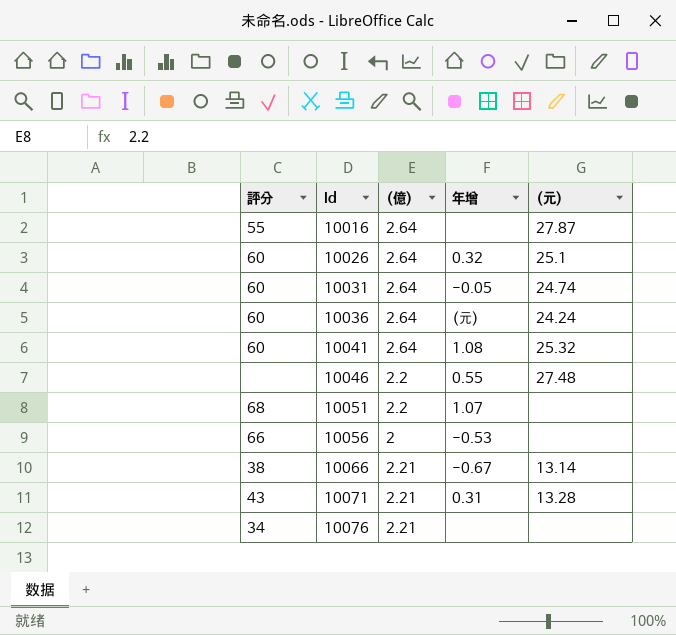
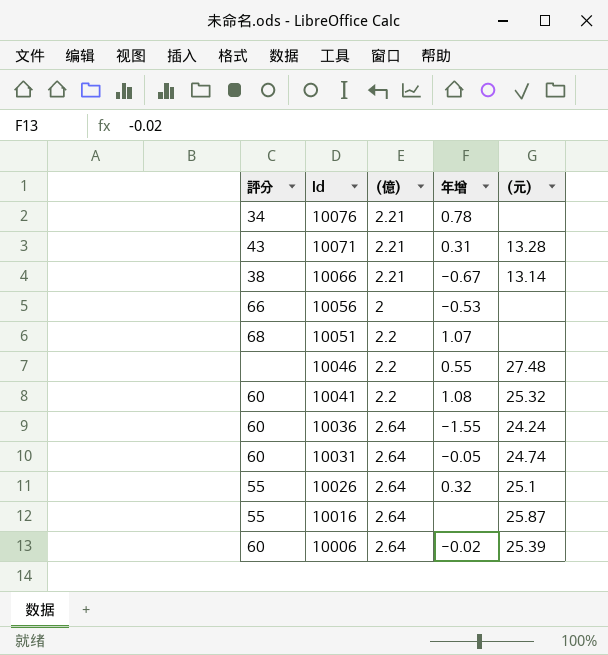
row order: Id ascending -> Id descending
10076 | 年增: none -> 0.78
10041 | (億): 2.64 -> 2.2
10036 | 年增: (元) -> -1.55
10026 | 評分: 60 -> 55
10016 | (元): 27.87 -> 25.87
row 10006: none -> 60 | 2.64 | -0.02 | 25.39

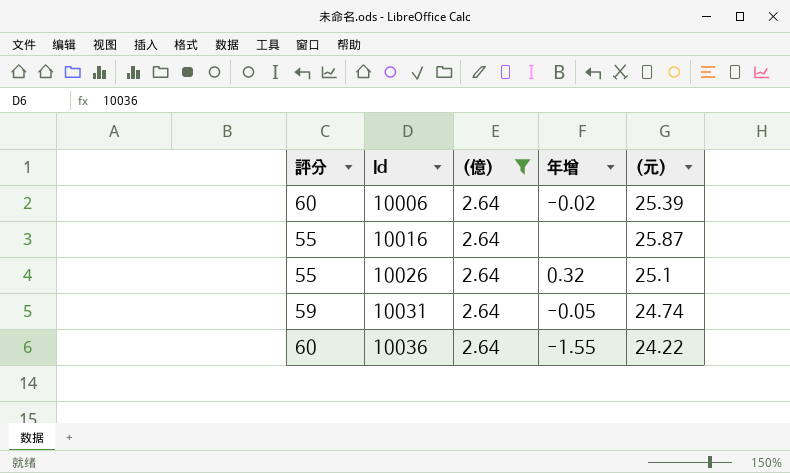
filter: none -> (億) = 2.64
row order: Id descending -> Id ascending
10031 | 評分: 60 -> 59
10036 | (元): 24.24 -> 24.22

